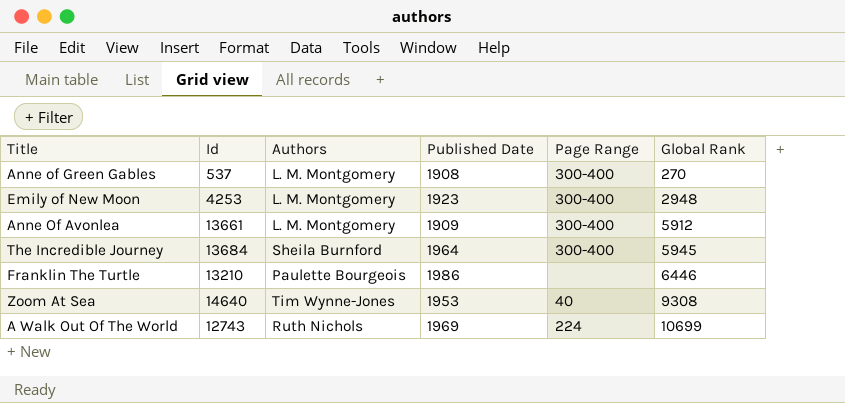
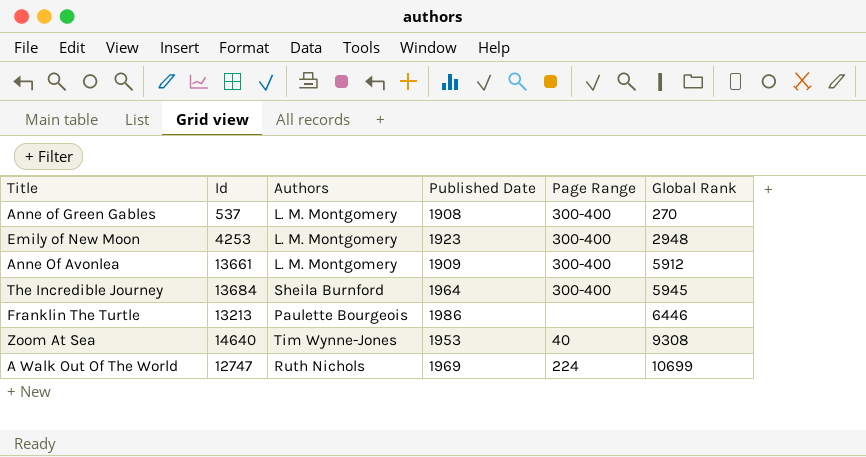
Franklin The Turtle | Id: 13210 -> 13213
A Walk Out Of The World | Id: 12743 -> 12747

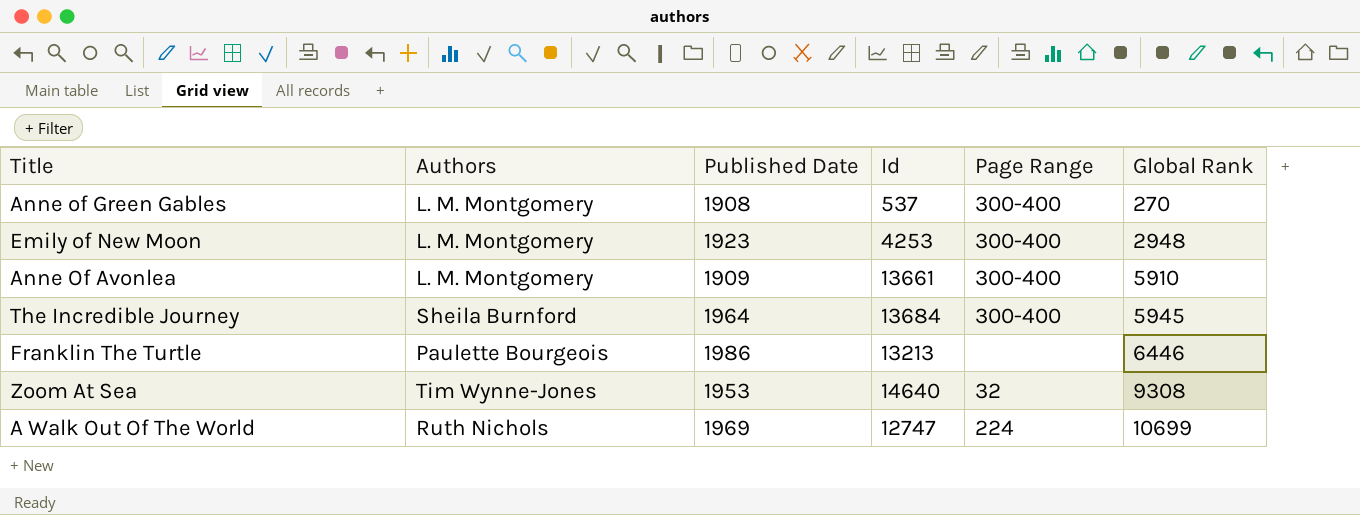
column Id | position: 2 -> 4
Anne Of Avonlea | Global Rank: 5912 -> 5910
Zoom At Sea | Page Range: 40 -> 32

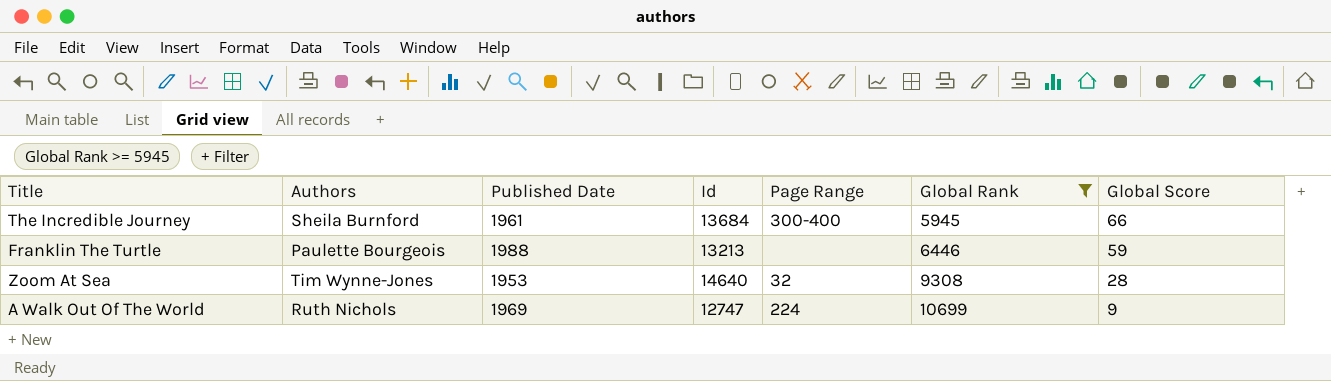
filter: none -> Global Rank >= 5945
column Global Score | position: none -> 7
The Incredible Journey | Published Date: 1964 -> 1961
Franklin The Turtle | Published Date: 1986 -> 1988

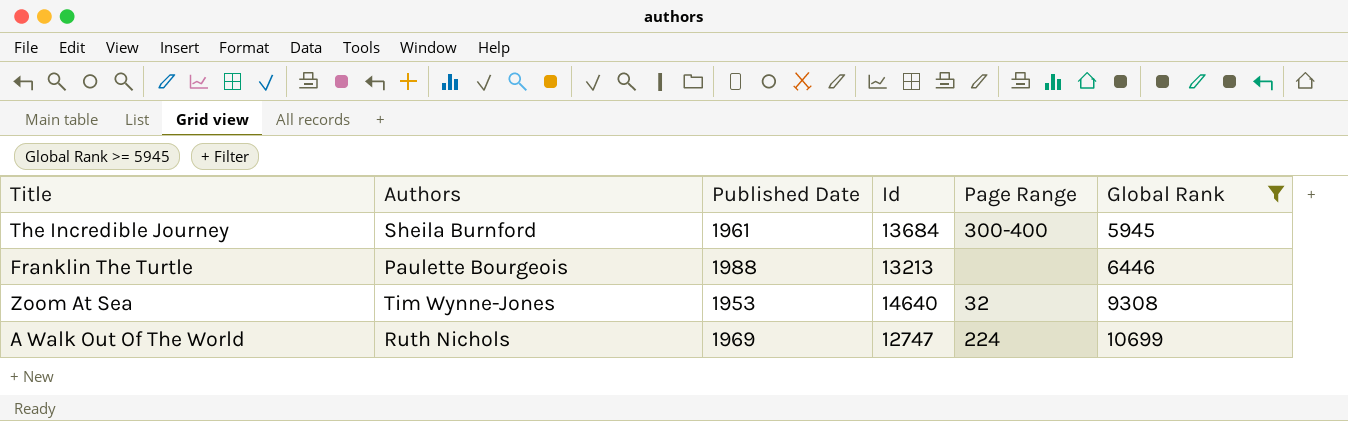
column Global Score | position: 7 -> none

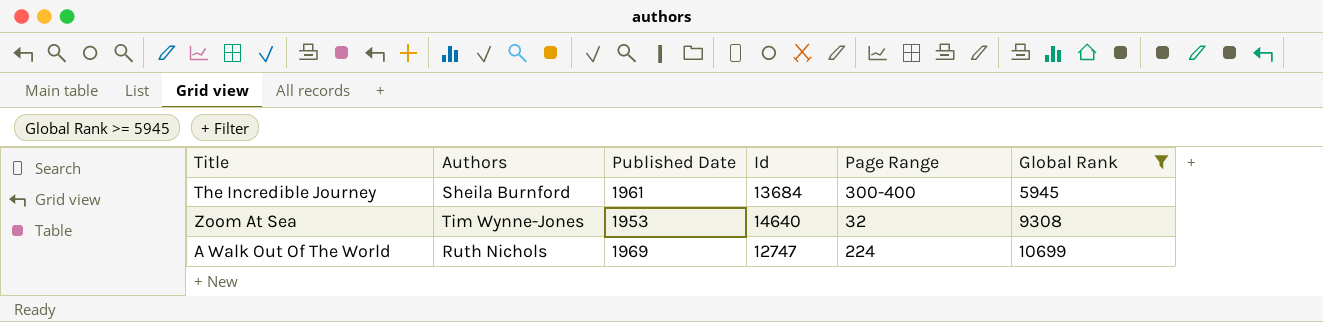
row Franklin The Turtle: Paulette Bourgeois | 1988 | 13213 | none | 6446 -> none

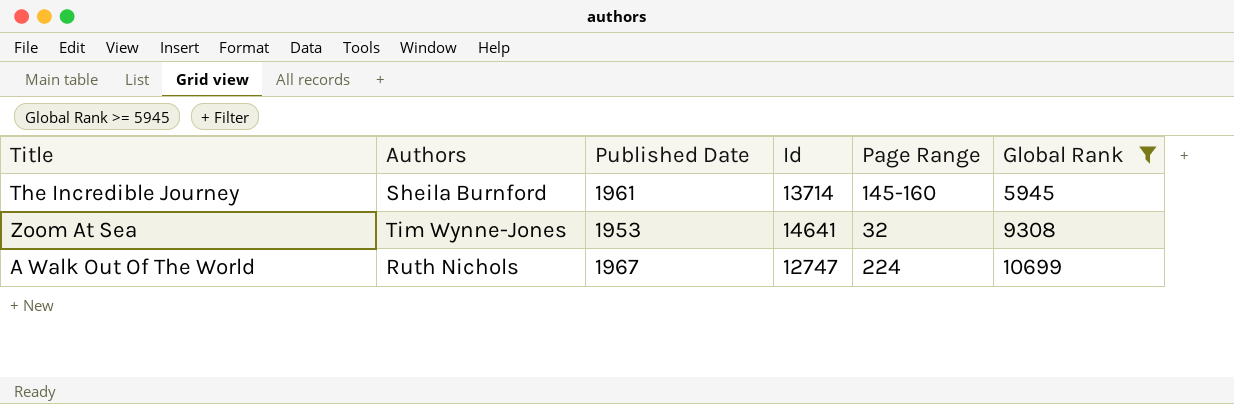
The Incredible Journey | Id: 13684 -> 13714
The Incredible Journey | Page Range: 300-400 -> 145-160
Zoom At Sea | Id: 14640 -> 14641
A Walk Out Of The World | Published Date: 1969 -> 1967

